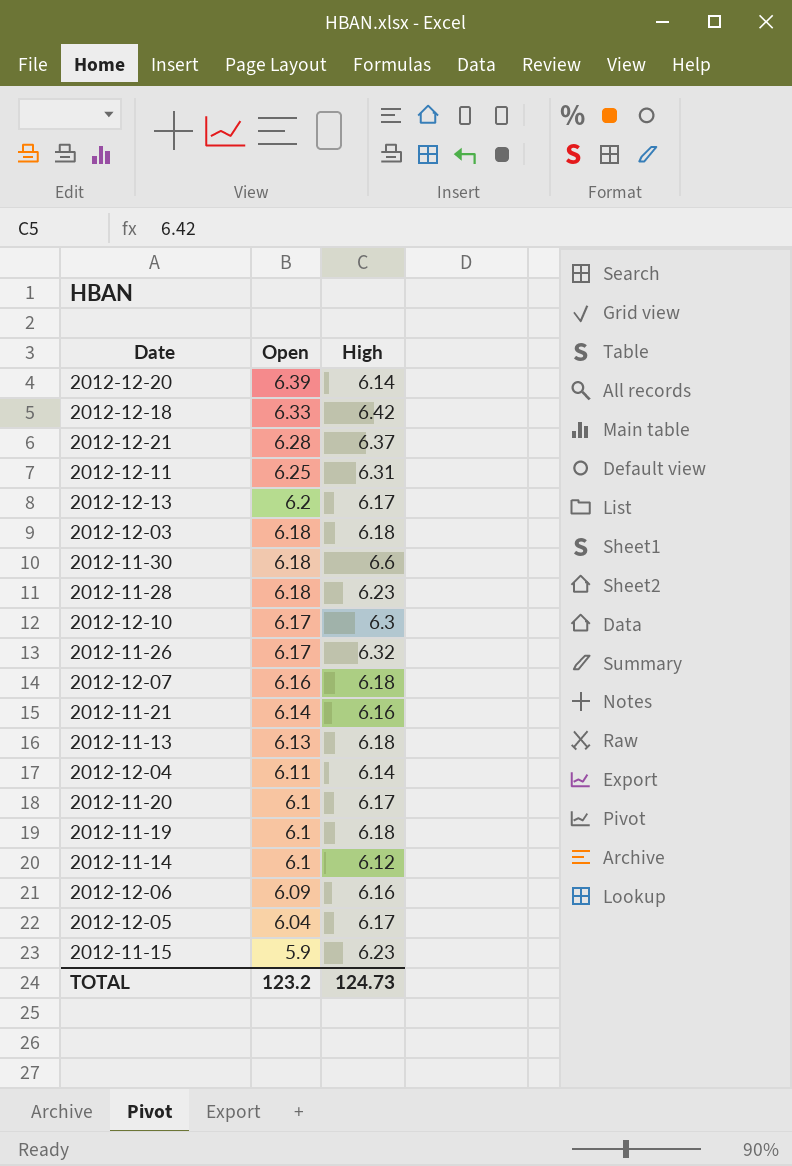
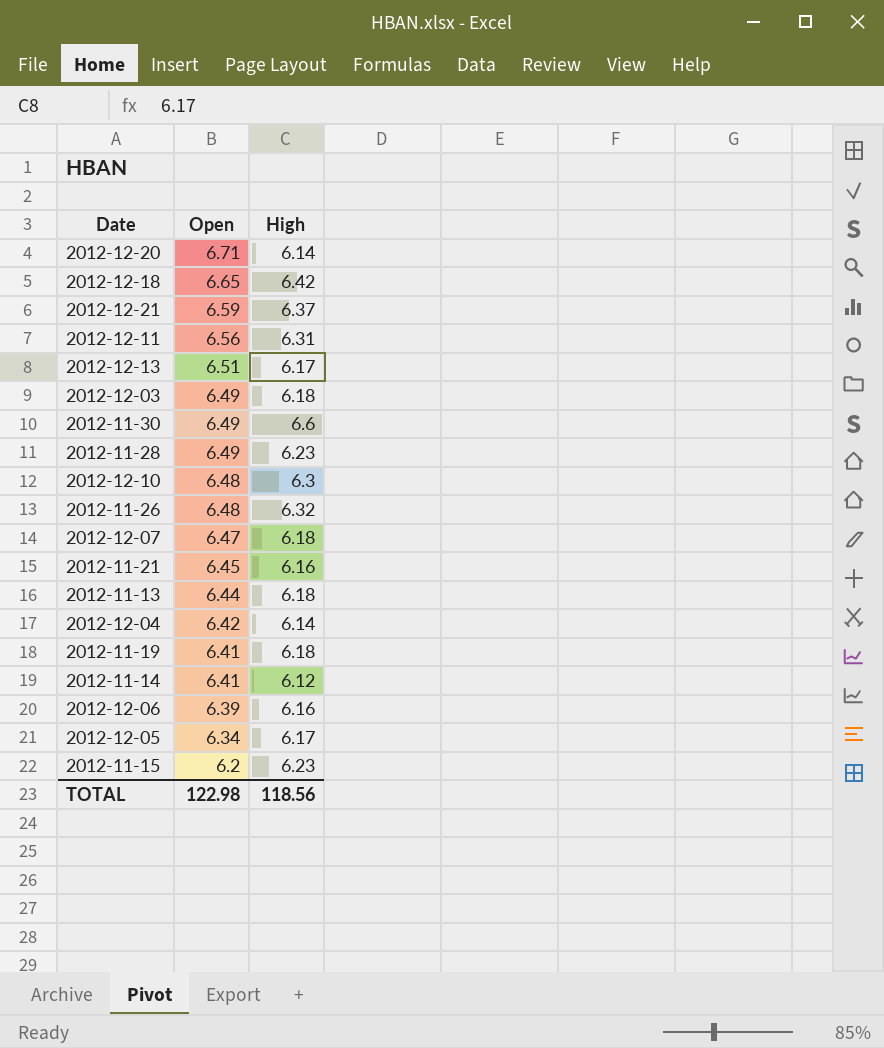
row 2012-11-20: 6.1 | 6.17 -> none
2012-12-20 | Open: 6.39 -> 6.71
2012-12-18 | Open: 6.33 -> 6.65
2012-12-21 | Open: 6.28 -> 6.59
2012-12-11 | Open: 6.25 -> 6.56
2012-12-13 | Open: 6.2 -> 6.51
2012-12-03 | Open: 6.18 -> 6.49
2012-11-30 | Open: 6.18 -> 6.49
2012-11-28 | Open: 6.18 -> 6.49
2012-12-10 | Open: 6.17 -> 6.48
2012-11-26 | Open: 6.17 -> 6.48
2012-12-07 | Open: 6.16 -> 6.47
2012-11-21 | Open: 6.14 -> 6.45
2012-11-13 | Open: 6.13 -> 6.44
2012-12-04 | Open: 6.11 -> 6.42
2012-11-19 | Open: 6.1 -> 6.41
2012-11-14 | Open: 6.1 -> 6.41
2012-12-06 | Open: 6.09 -> 6.39
2012-12-05 | Open: 6.04 -> 6.34
2012-11-15 | Open: 5.9 -> 6.2
TOTAL | Open: 123.2 -> 122.98
TOTAL | High: 124.73 -> 118.56

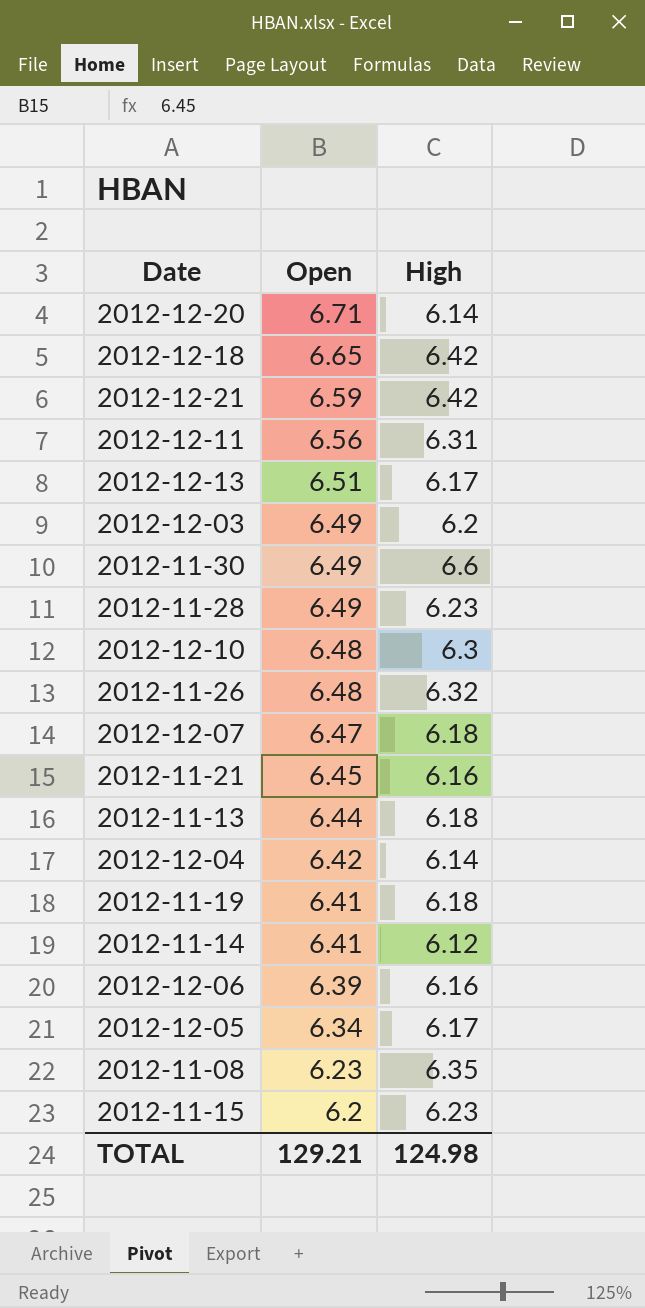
2012-12-21 | High: 6.37 -> 6.42
2012-12-03 | High: 6.18 -> 6.2
row 2012-11-08: none -> 6.23 | 6.35
TOTAL | Open: 122.98 -> 129.21
TOTAL | High: 118.56 -> 124.98

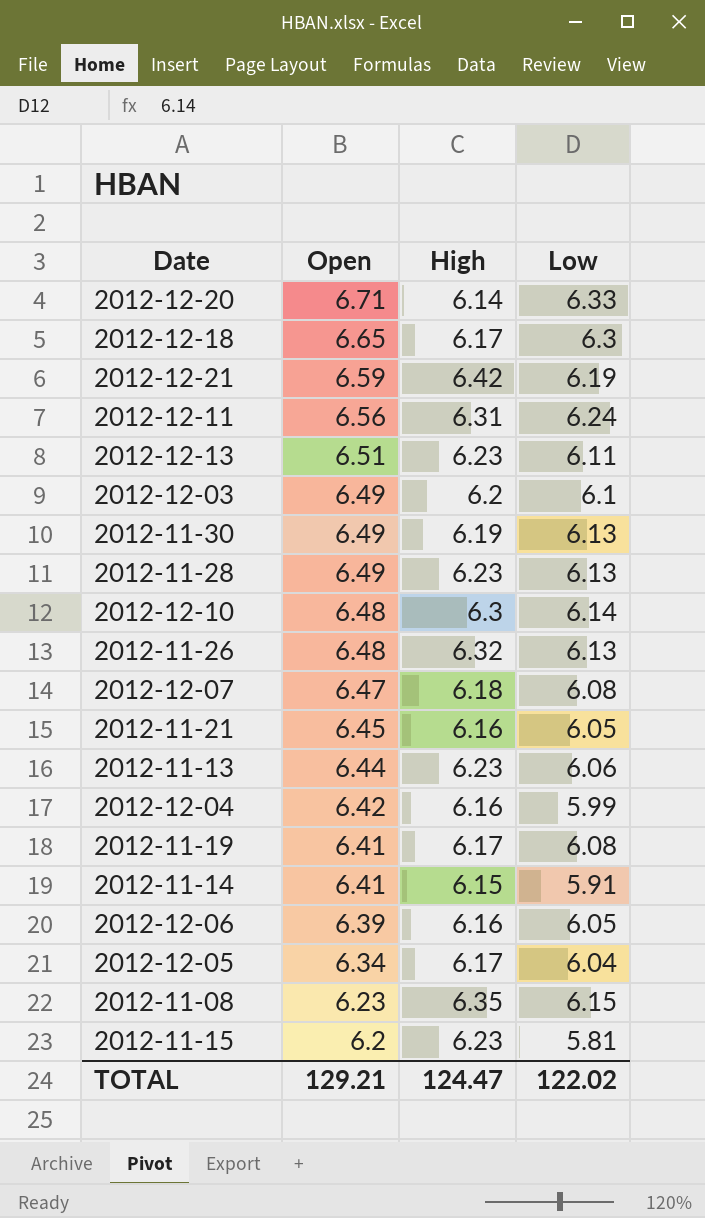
column Low | position: none -> 4
2012-12-18 | High: 6.42 -> 6.17
2012-12-13 | High: 6.17 -> 6.23
2012-11-30 | High: 6.6 -> 6.19
2012-11-13 | High: 6.18 -> 6.23
2012-12-04 | High: 6.14 -> 6.16
2012-11-19 | High: 6.18 -> 6.17
2012-11-14 | High: 6.12 -> 6.15
TOTAL | High: 124.98 -> 124.47

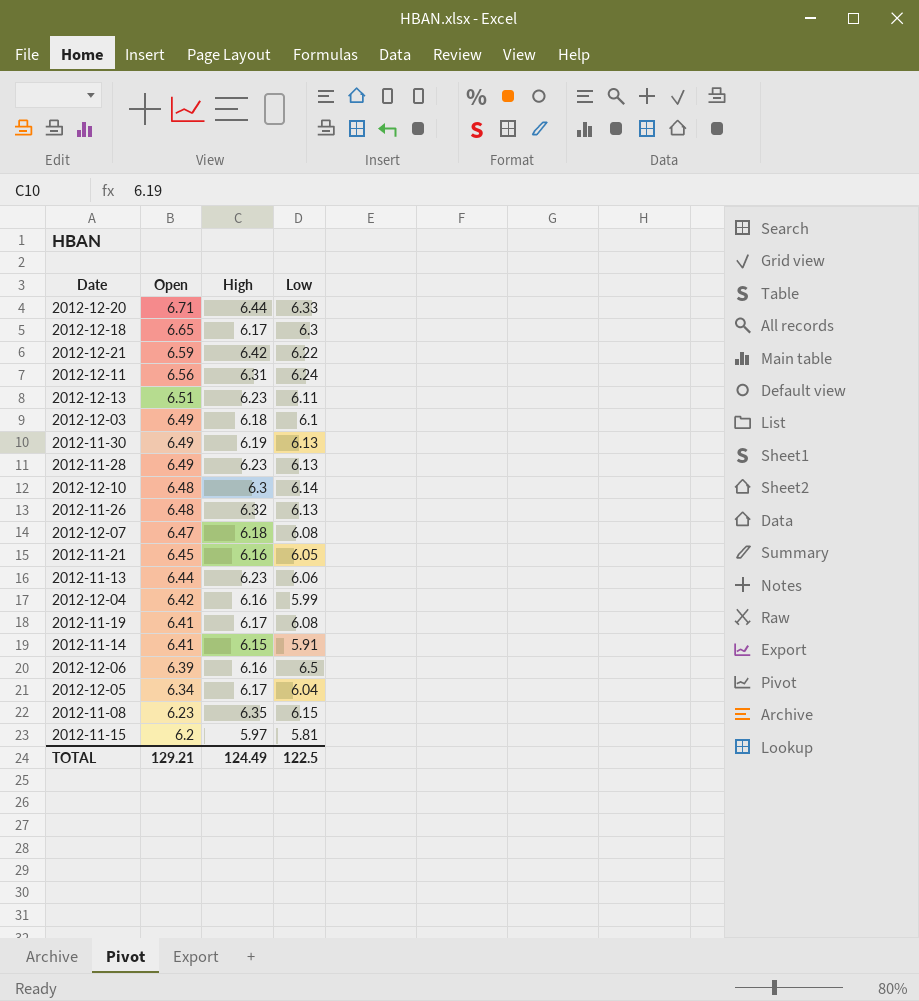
2012-12-20 | High: 6.14 -> 6.44
2012-12-21 | Low: 6.19 -> 6.22
2012-12-03 | High: 6.2 -> 6.18
2012-12-06 | Low: 6.05 -> 6.5
2012-11-15 | High: 6.23 -> 5.97
TOTAL | High: 124.47 -> 124.49
TOTAL | Low: 122.02 -> 122.5

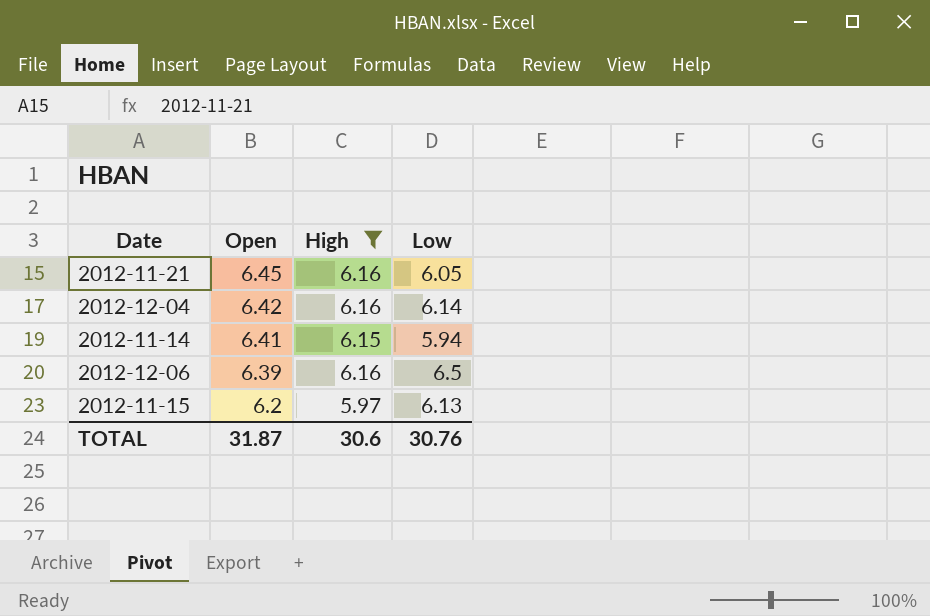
filter: none -> High <= 6.16
2012-12-04 | Low: 5.99 -> 6.14
2012-11-14 | Low: 5.91 -> 5.94
2012-11-15 | Low: 5.81 -> 6.13
TOTAL | Open: 129.21 -> 31.87
TOTAL | High: 124.49 -> 30.6
TOTAL | Low: 122.5 -> 30.76

